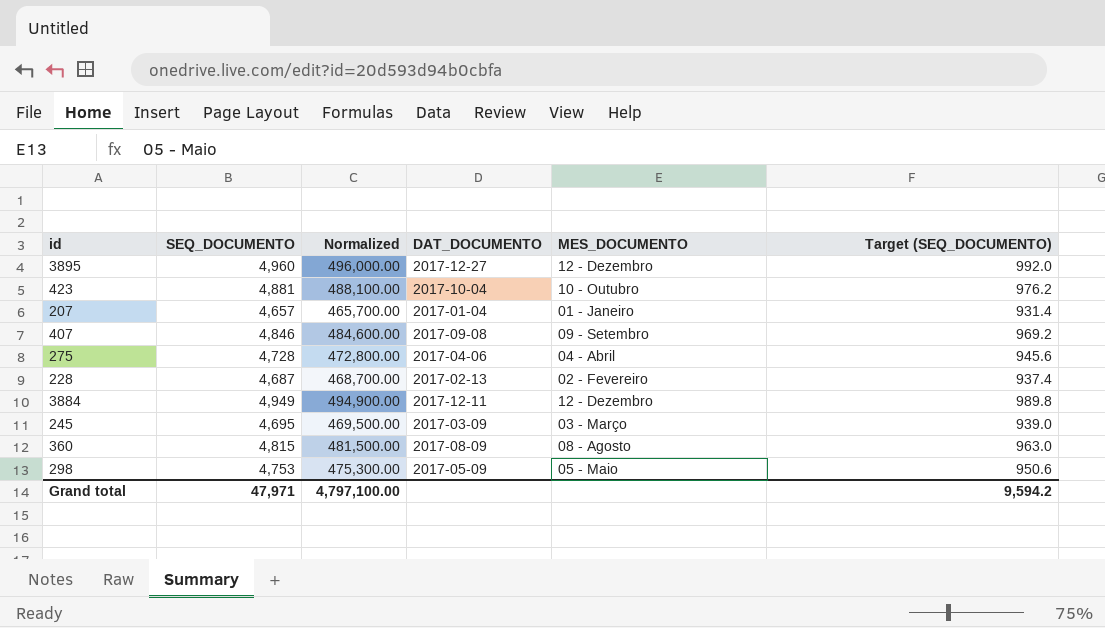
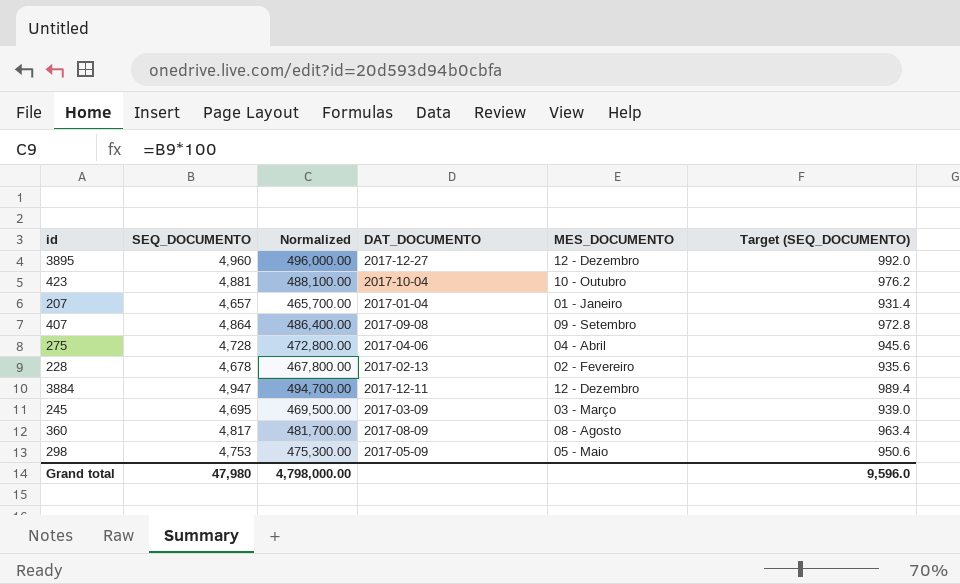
407 | SEQ_DOCUMENTO: 4,846 -> 4,864
407 | Normalized: 484,600.00 -> 486,400.00
407 | Target (SEQ_DOCUMENTO): 969.2 -> 972.8
228 | SEQ_DOCUMENTO: 4,687 -> 4,678
228 | Normalized: 468,700.00 -> 467,800.00
228 | Target (SEQ_DOCUMENTO): 937.4 -> 935.6
3884 | SEQ_DOCUMENTO: 4,949 -> 4,947
3884 | Normalized: 494,900.00 -> 494,700.00
3884 | Target (SEQ_DOCUMENTO): 989.8 -> 989.4
360 | SEQ_DOCUMENTO: 4,815 -> 4,817
360 | Normalized: 481,500.00 -> 481,700.00
360 | Target (SEQ_DOCUMENTO): 963.0 -> 963.4
Grand total | SEQ_DOCUMENTO: 47,971 -> 47,980
Grand total | Normalized: 4,797,100.00 -> 4,798,000.00
Grand total | Target (SEQ_DOCUMENTO): 9,594.2 -> 9,596.0

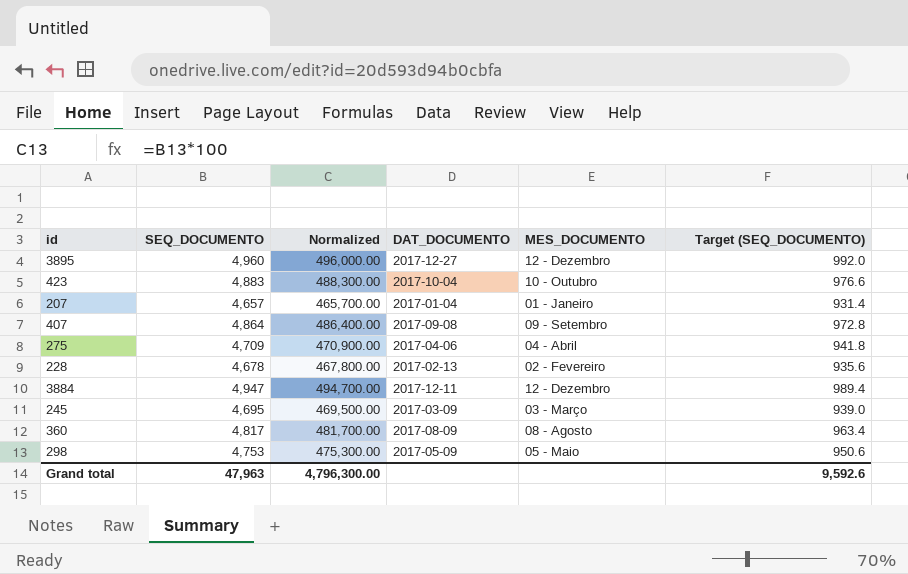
423 | SEQ_DOCUMENTO: 4,881 -> 4,883
423 | Normalized: 488,100.00 -> 488,300.00
423 | Target (SEQ_DOCUMENTO): 976.2 -> 976.6
275 | SEQ_DOCUMENTO: 4,728 -> 4,709
275 | Normalized: 472,800.00 -> 470,900.00
275 | Target (SEQ_DOCUMENTO): 945.6 -> 941.8
Grand total | SEQ_DOCUMENTO: 47,980 -> 47,963
Grand total | Normalized: 4,798,000.00 -> 4,796,300.00
Grand total | Target (SEQ_DOCUMENTO): 9,596.0 -> 9,592.6

